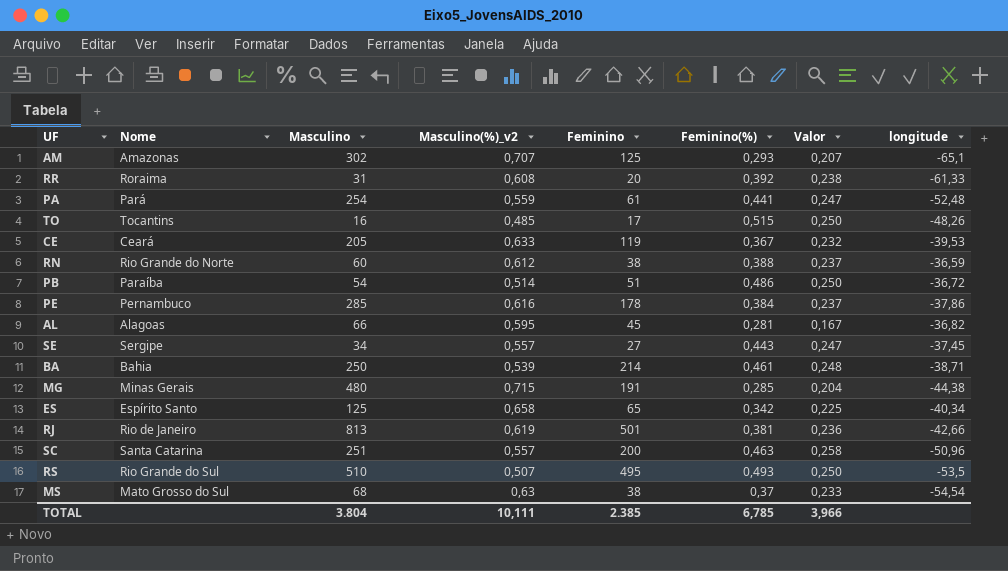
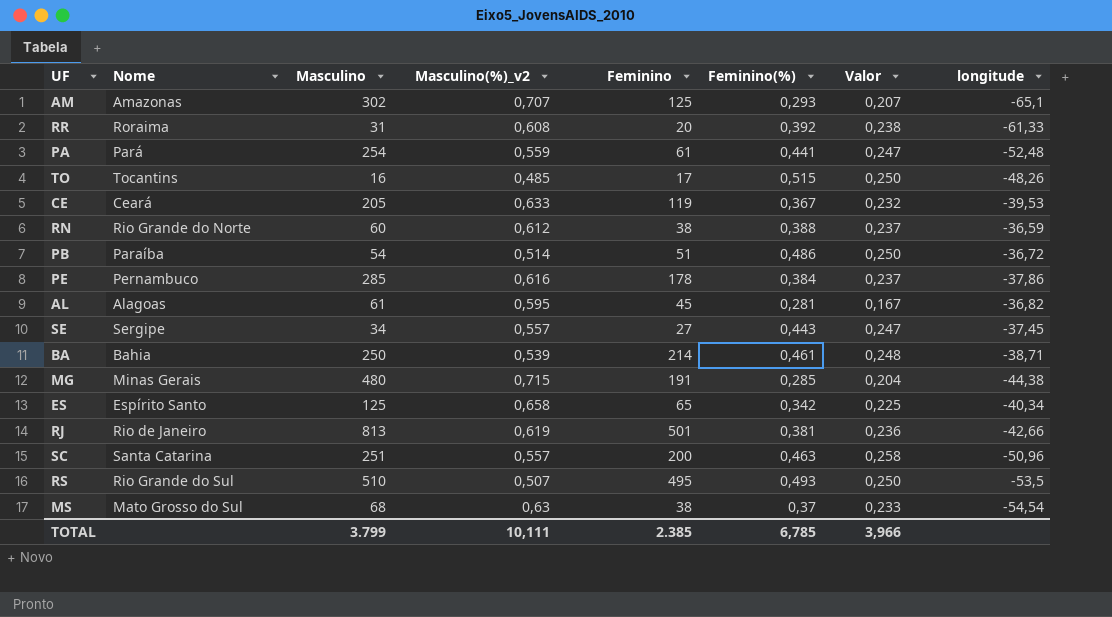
AL | Masculino: 66 -> 61
TOTAL | Masculino: 3.804 -> 3.799

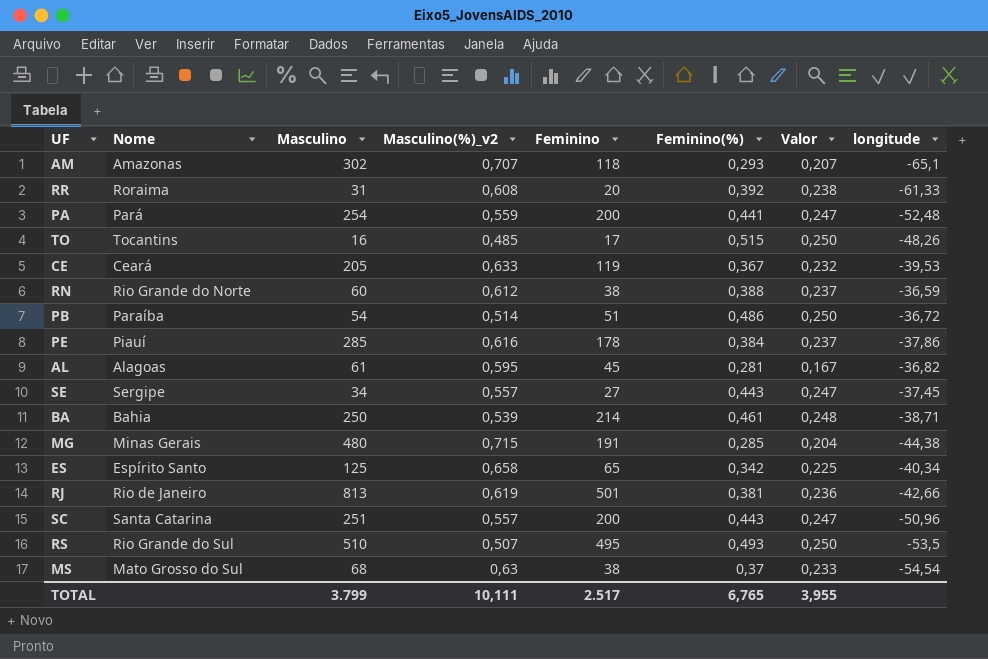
AM | Feminino: 125 -> 118
PA | Feminino: 61 -> 200
PE | Nome: Pernambuco -> Piauí
SC | Feminino(%): 0,463 -> 0,443
SC | Valor: 0,258 -> 0,247
TOTAL | Feminino: 2.385 -> 2.517
TOTAL | Feminino(%): 6,785 -> 6,765
TOTAL | Valor: 3,966 -> 3,955

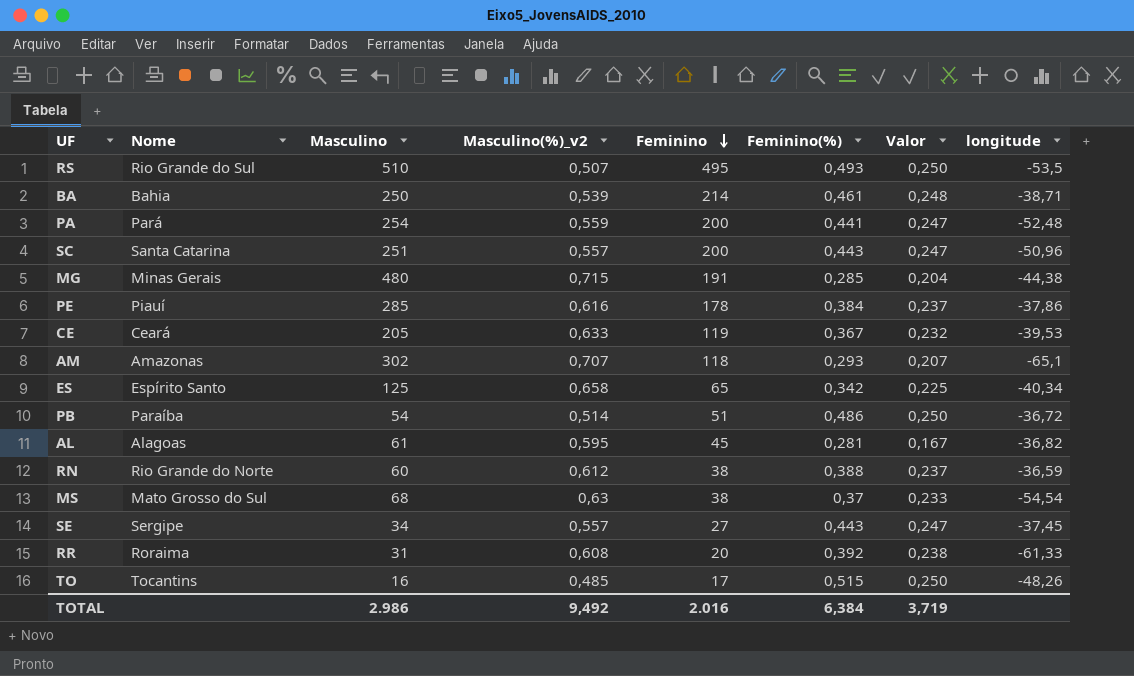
row order: none -> Feminino descending
row RJ: Rio de Janeiro | 813 | 0,619 | 501 | 0,381 | 0,236 | -42,66 -> none
TOTAL | Masculino: 3.799 -> 2.986
TOTAL | Masculino(%)_v2: 10,111 -> 9,492
TOTAL | Feminino: 2.517 -> 2.016
TOTAL | Feminino(%): 6,765 -> 6,384
TOTAL | Valor: 3,955 -> 3,719

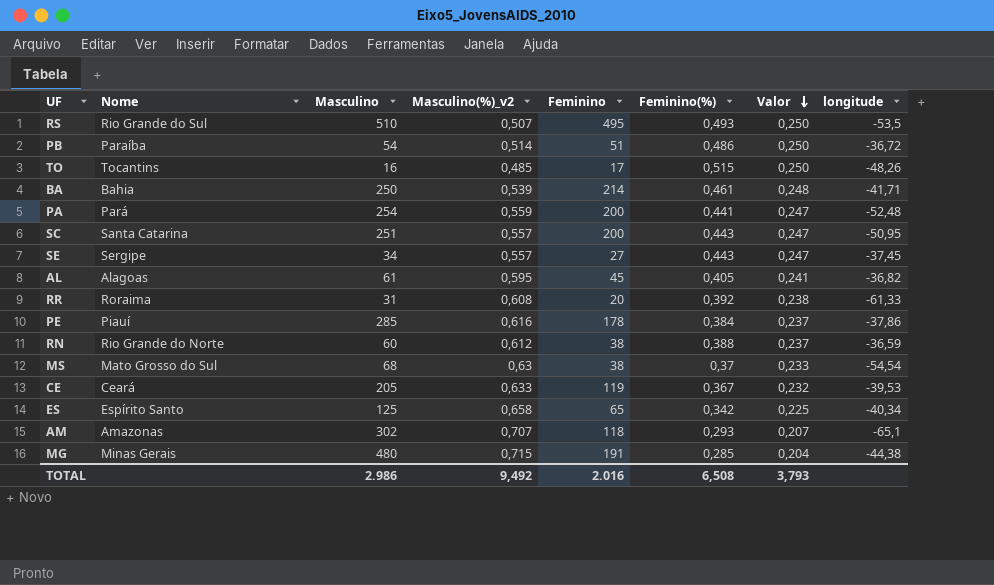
row order: Feminino descending -> Valor descending
BA | longitude: -38,71 -> -41,71
SC | longitude: -50,96 -> -50,95
AL | Feminino(%): 0,281 -> 0,405
AL | Valor: 0,167 -> 0,241
TOTAL | Feminino(%): 6,384 -> 6,508
TOTAL | Valor: 3,719 -> 3,793

